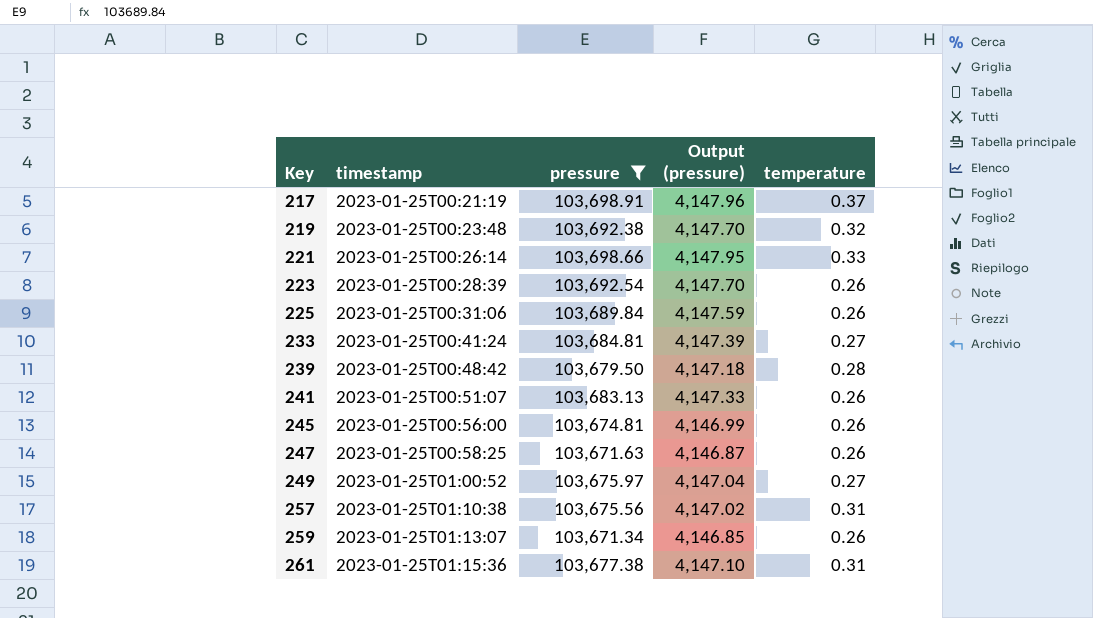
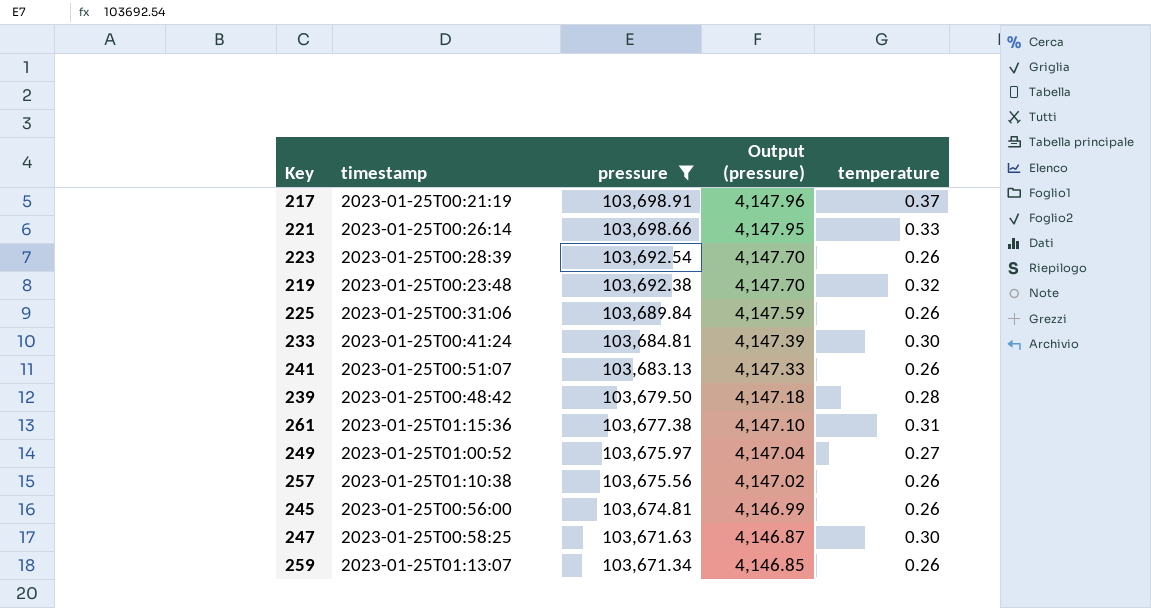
row order: Key ascending -> pressure descending
233 | temperature: 0.27 -> 0.30
257 | temperature: 0.31 -> 0.26
247 | temperature: 0.26 -> 0.30

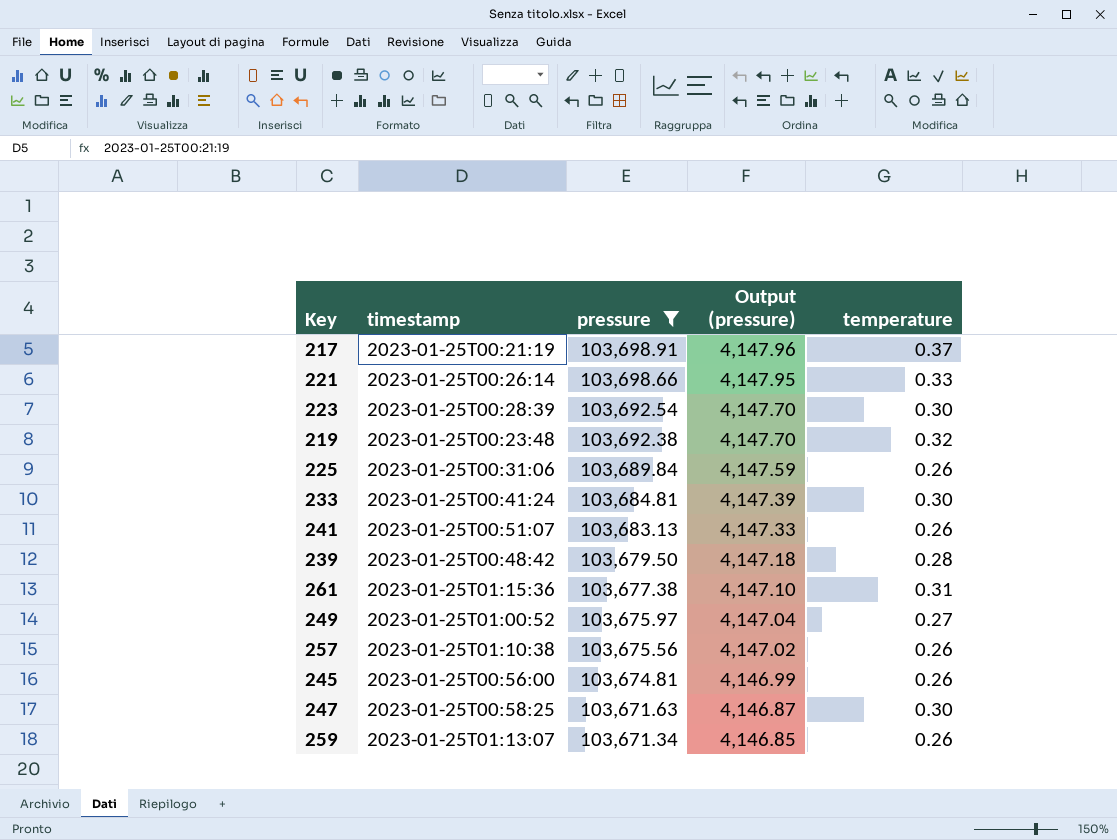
223 | temperature: 0.26 -> 0.30

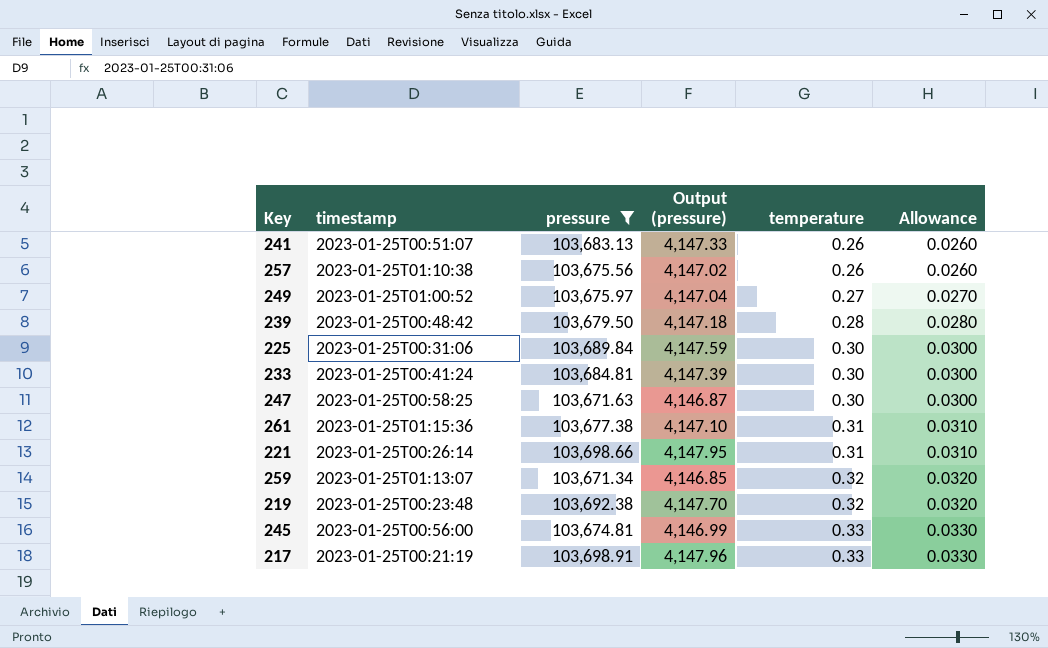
row order: pressure descending -> temperature ascending
column Allowance | formula: none -> [temperature] * 0.1
row 223: 2023-01-25T00:28:39 | 103,692.54 | 4,147.70 | 0.30 -> none
225 | temperature: 0.26 -> 0.30
221 | temperature: 0.33 -> 0.31
259 | temperature: 0.26 -> 0.32
245 | temperature: 0.26 -> 0.33
217 | temperature: 0.37 -> 0.33

